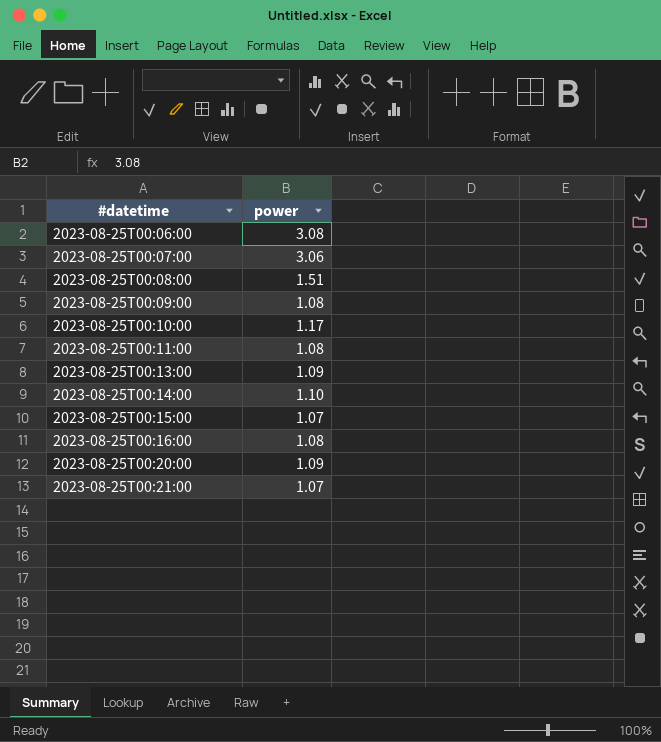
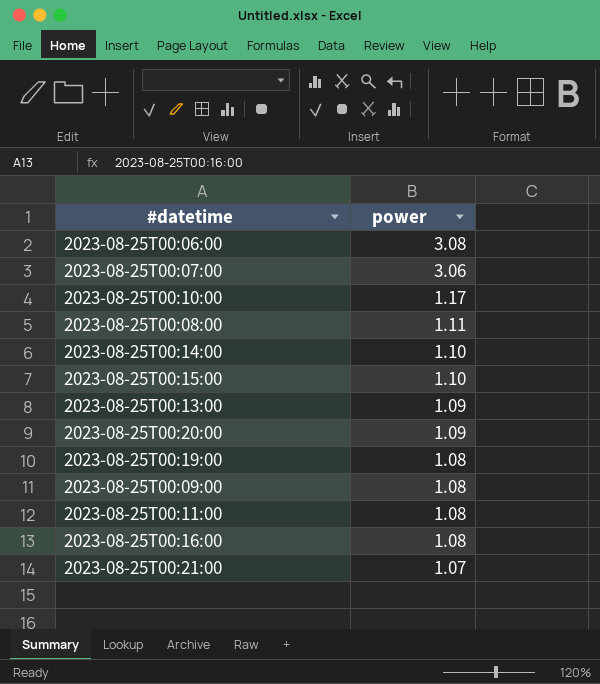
row order: #datetime ascending -> power descending
2023-08-25T00:08:00 | power: 1.51 -> 1.11
2023-08-25T00:15:00 | power: 1.07 -> 1.10
row 2023-08-25T00:19:00: none -> 1.08

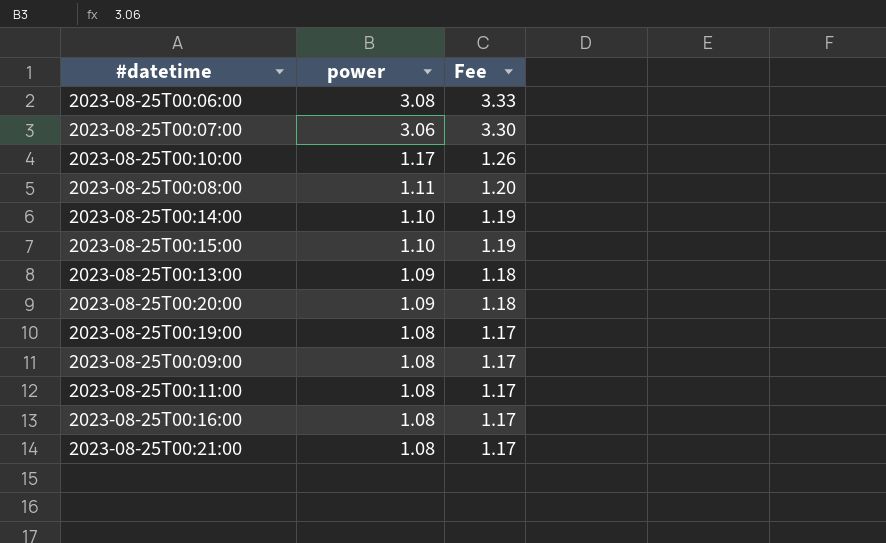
column Fee | formula: none -> [power] * 1.08
2023-08-25T00:21:00 | power: 1.07 -> 1.08

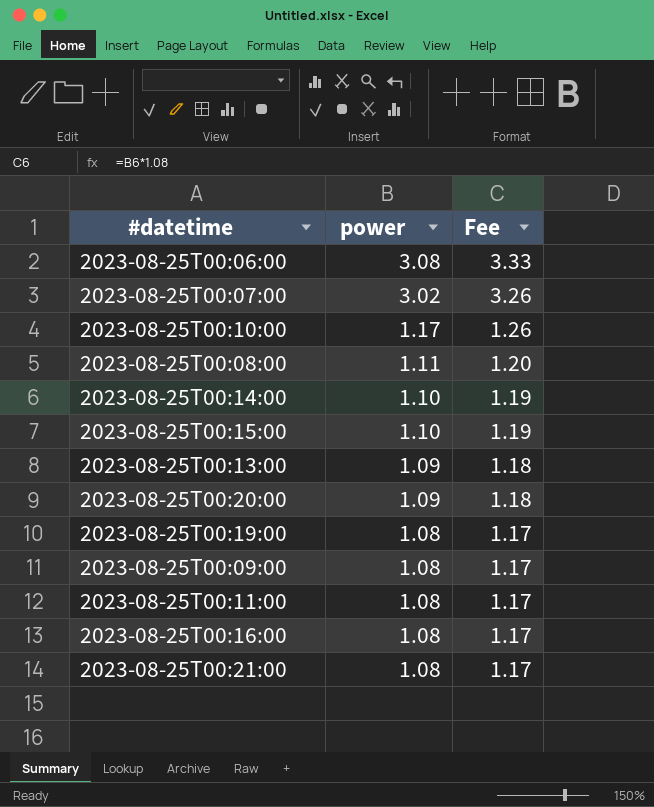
2023-08-25T00:07:00 | power: 3.06 -> 3.02
2023-08-25T00:07:00 | Fee: 3.30 -> 3.26

